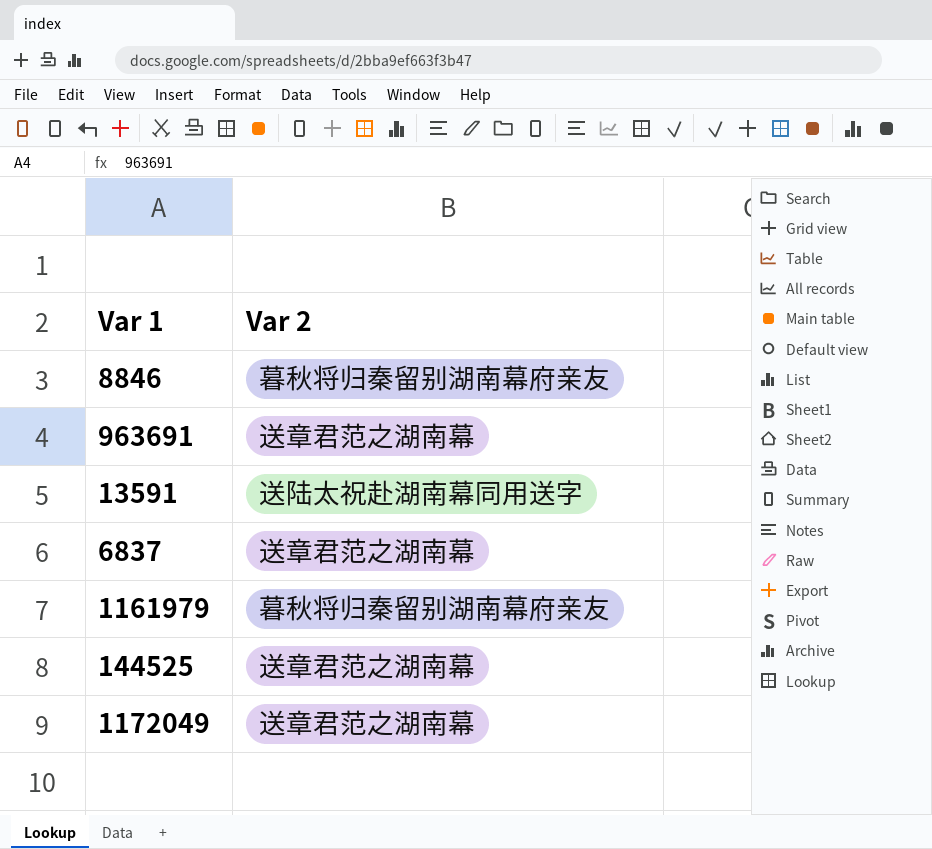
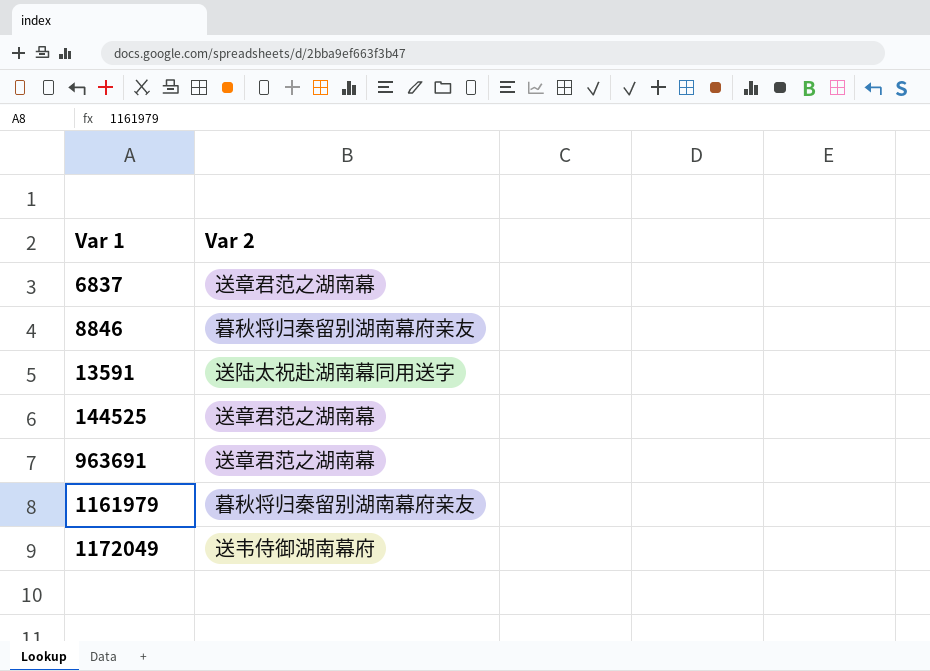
row order: none -> Var 1 ascending
1172049 | Var 2: 送章君范之湖南幕 -> 送韦侍御湖南幕府

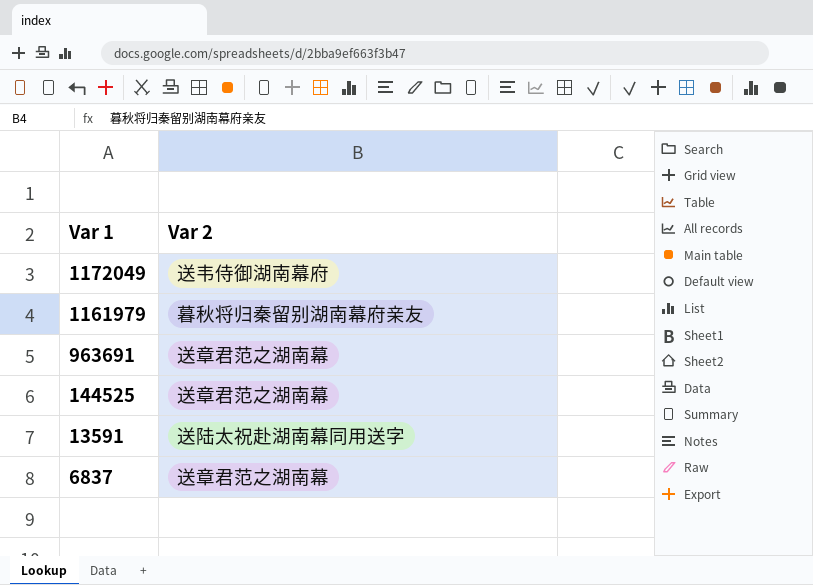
row order: Var 1 ascending -> Var 1 descending
row 8846: 暮秋将归秦留别湖南幕府亲友 -> none

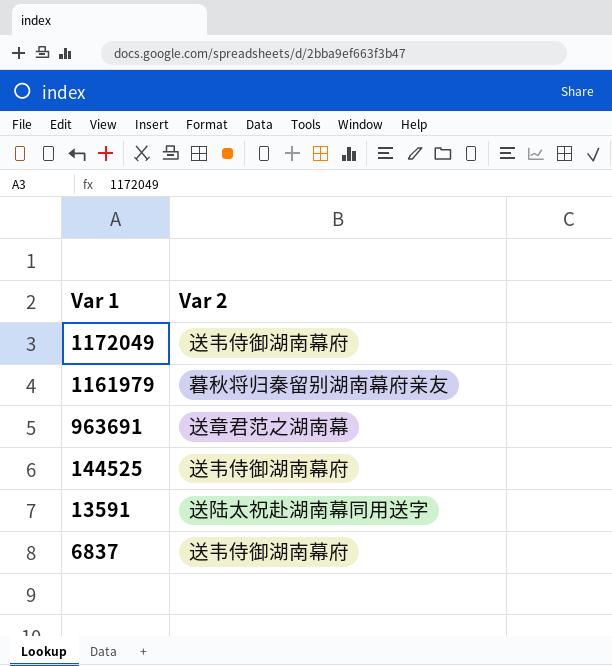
144525 | Var 2: 送章君范之湖南幕 -> 送韦侍御湖南幕府
6837 | Var 2: 送章君范之湖南幕 -> 送韦侍御湖南幕府

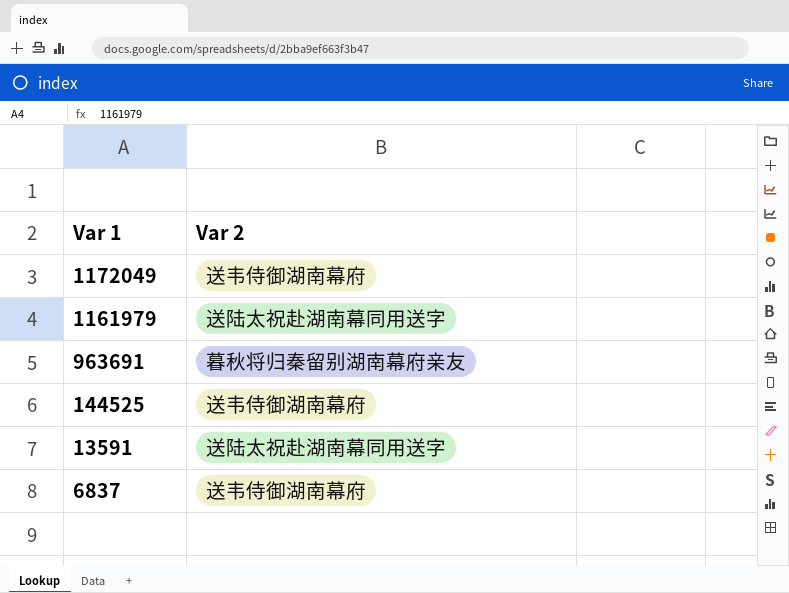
1161979 | Var 2: 暮秋将归秦留别湖南幕府亲友 -> 送陆太祝赴湖南幕同用送字
963691 | Var 2: 送章君范之湖南幕 -> 暮秋将归秦留别湖南幕府亲友

